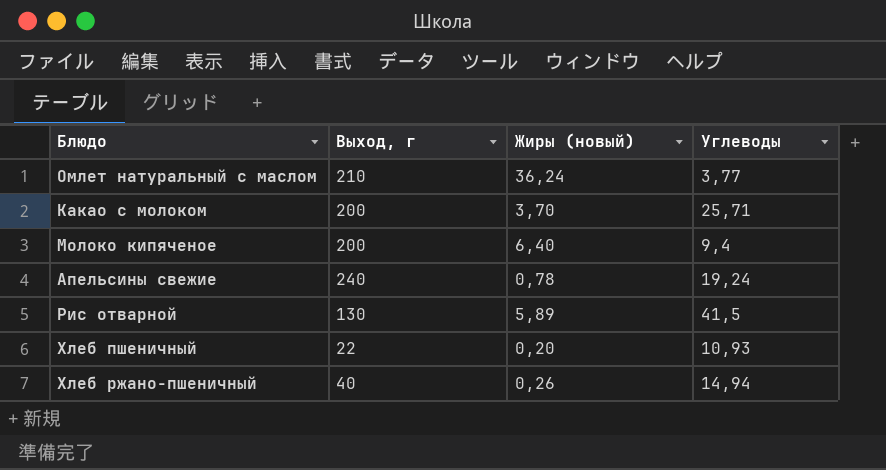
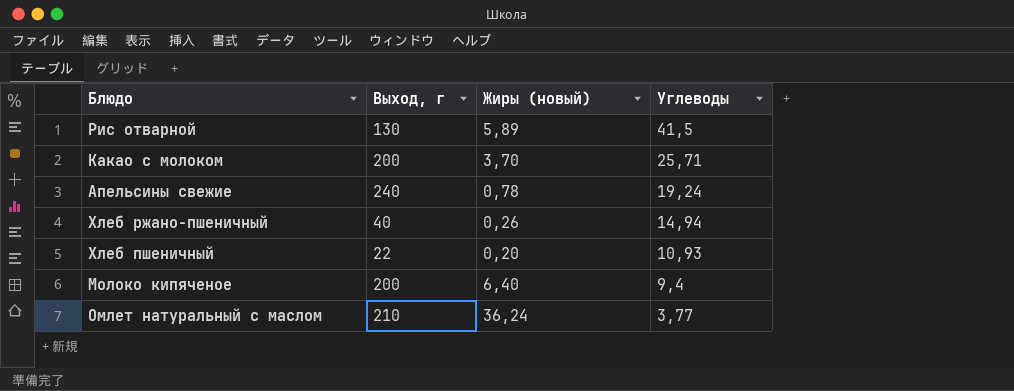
row order: none -> Углеводы descending

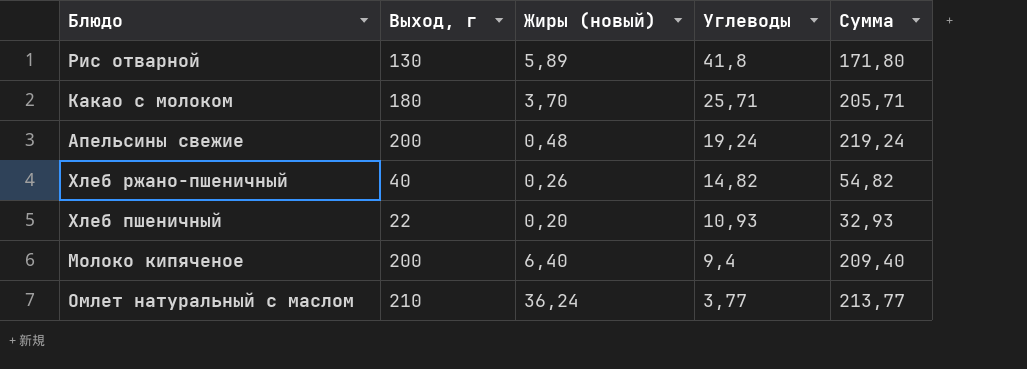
column Сумма | formula: none -> [Выход, г] + [Углеводы]
Рис отварной | Углеводы: 41,5 -> 41,8
Какао с молоком | Выход, г: 200 -> 180
Апельсины свежие | Выход, г: 240 -> 200
Апельсины свежие | Жиры (новый): 0,78 -> 0,48
Хлеб ржано-пшеничный | Углеводы: 14,94 -> 14,82

